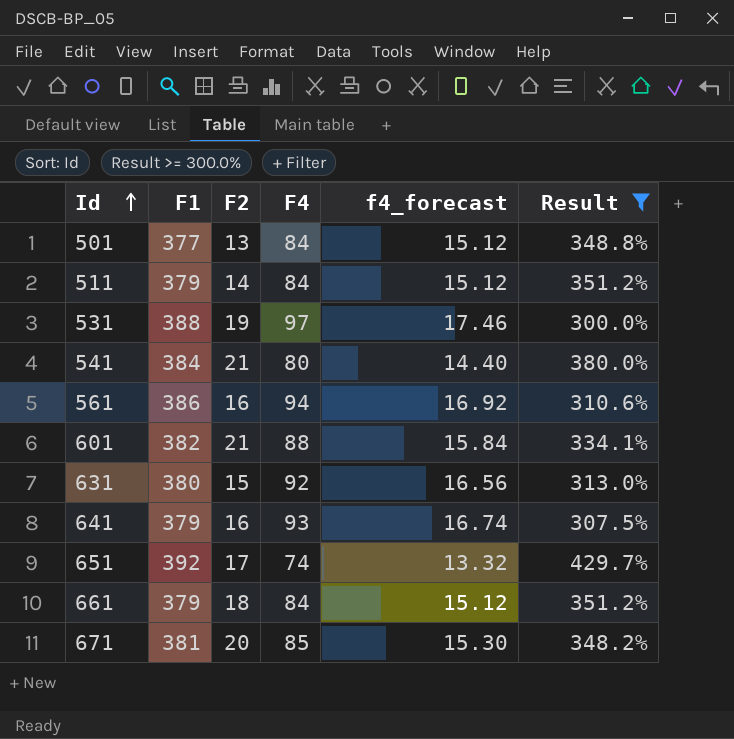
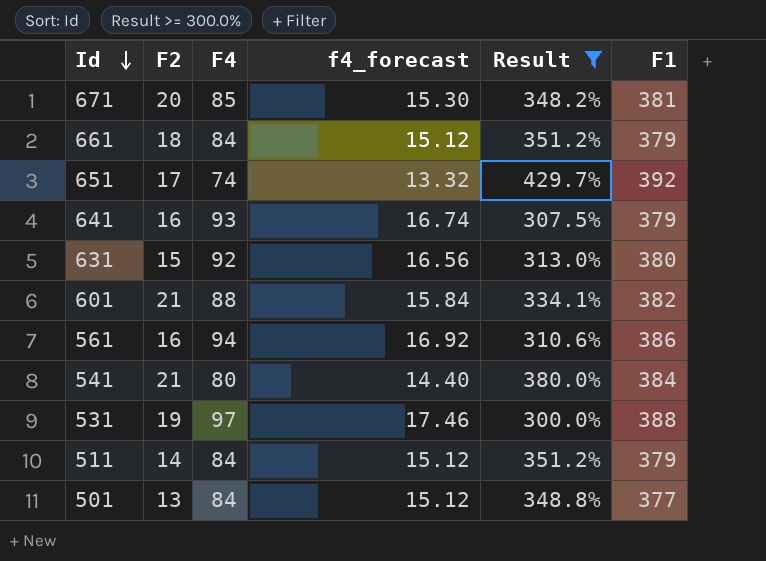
row order: Id ascending -> Id descending
column F1 | position: 2 -> 6

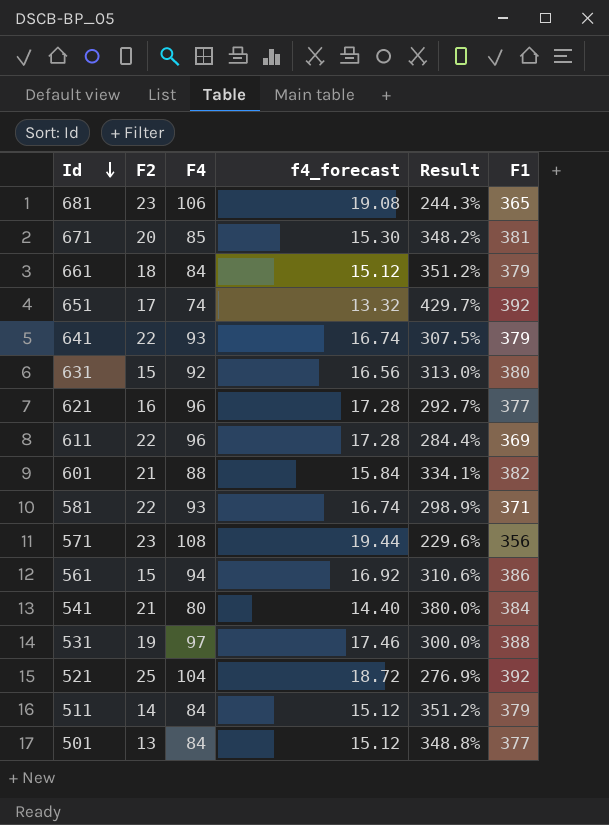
filter: Result >= 300.0% -> none
641 | F2: 16 -> 22
561 | F2: 16 -> 15

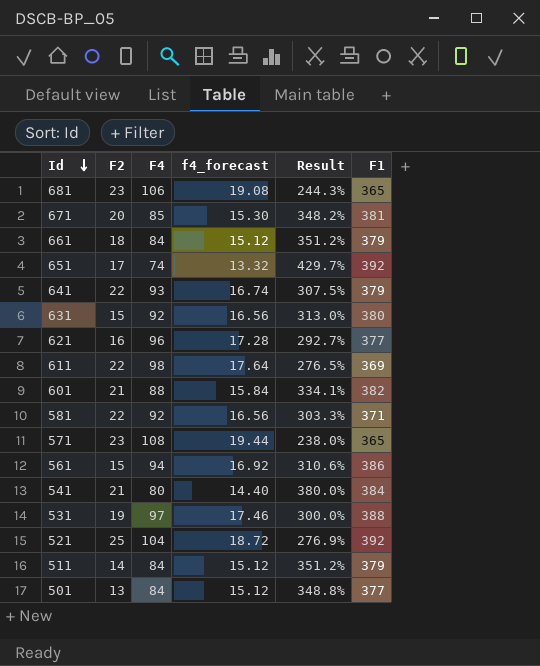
611 | F4: 96 -> 98
611 | f4_forecast: 17.28 -> 17.64
611 | Result: 284.4% -> 276.5%
581 | F4: 93 -> 92
581 | f4_forecast: 16.74 -> 16.56
581 | Result: 298.9% -> 303.3%
571 | Result: 229.6% -> 238.0%
571 | F1: 356 -> 365

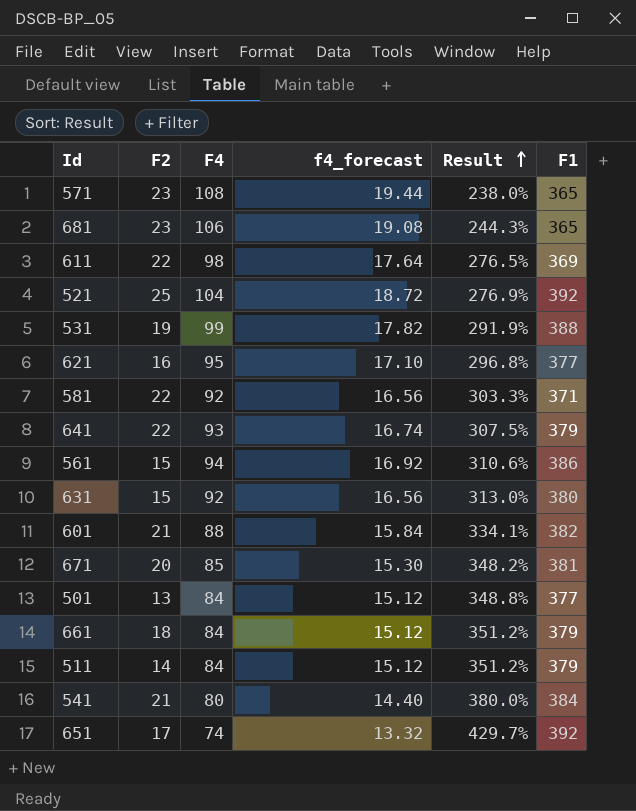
row order: Id descending -> Result ascending
531 | F4: 97 -> 99
531 | f4_forecast: 17.46 -> 17.82
531 | Result: 300.0% -> 291.9%
621 | F4: 96 -> 95
621 | f4_forecast: 17.28 -> 17.10
621 | Result: 292.7% -> 296.8%

